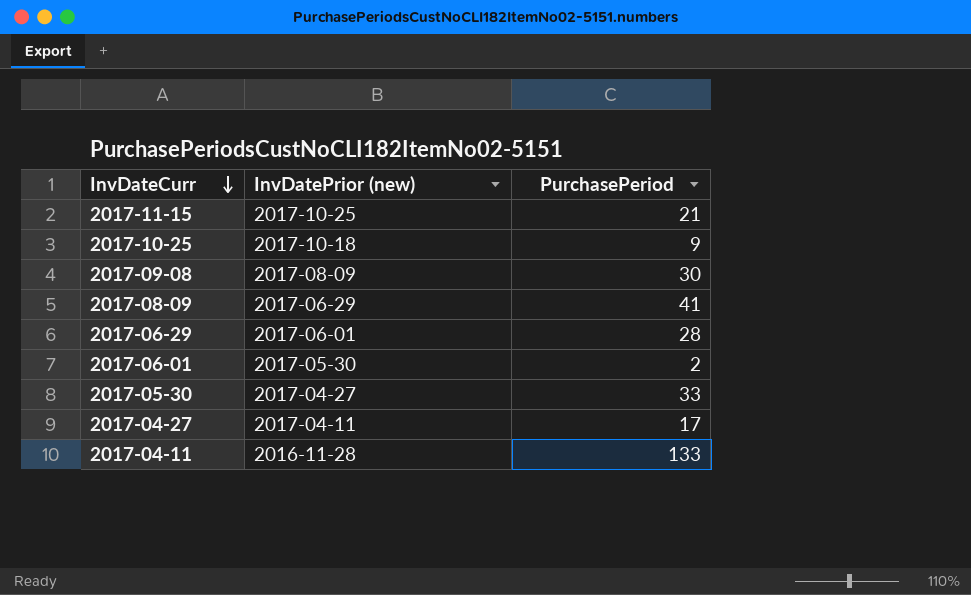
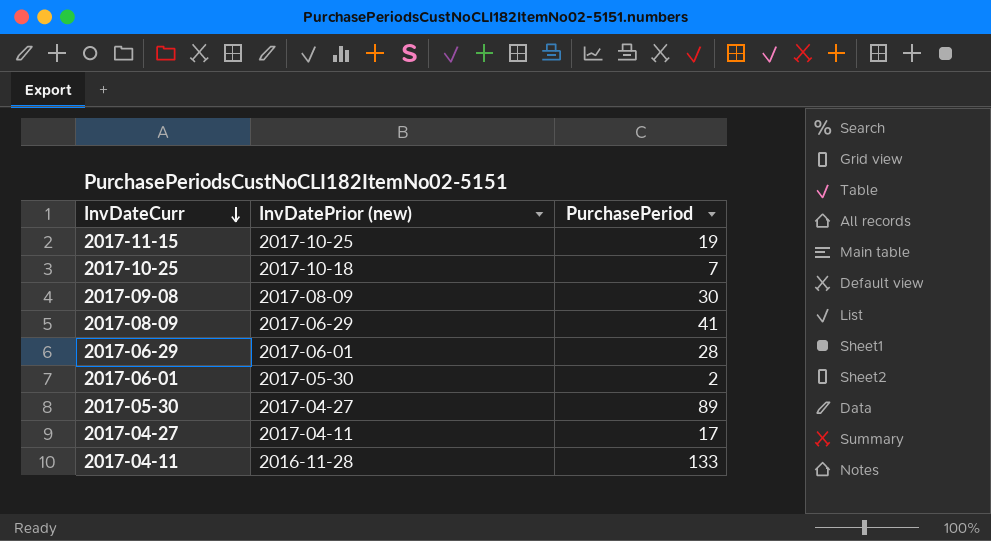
2017-11-15 | PurchasePeriod: 21 -> 19
2017-10-25 | PurchasePeriod: 9 -> 7
2017-05-30 | PurchasePeriod: 33 -> 89

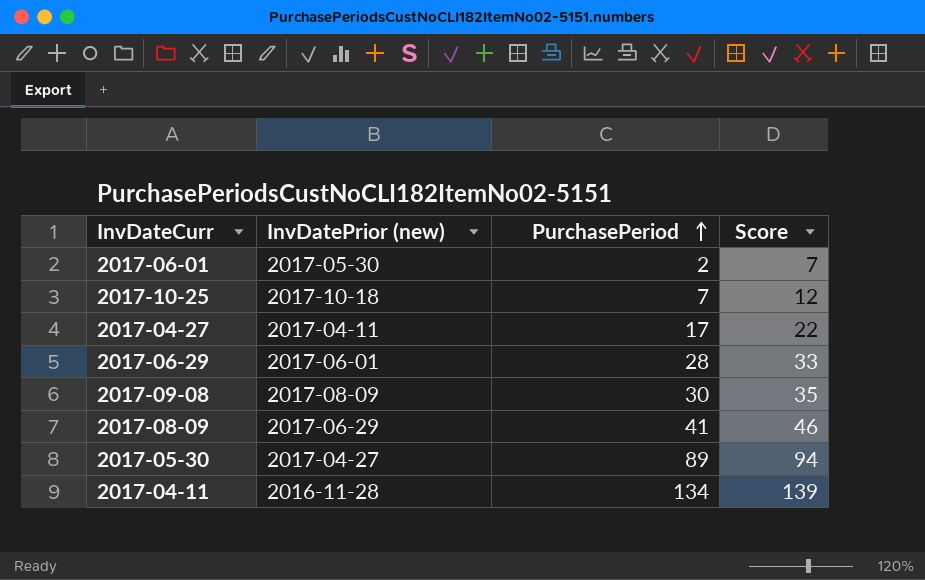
row order: InvDateCurr descending -> PurchasePeriod ascending
column Score | formula: none -> [PurchasePeriod] + 5
row 2017-11-15: 2017-10-25 | 19 -> none
2017-04-11 | PurchasePeriod: 133 -> 134

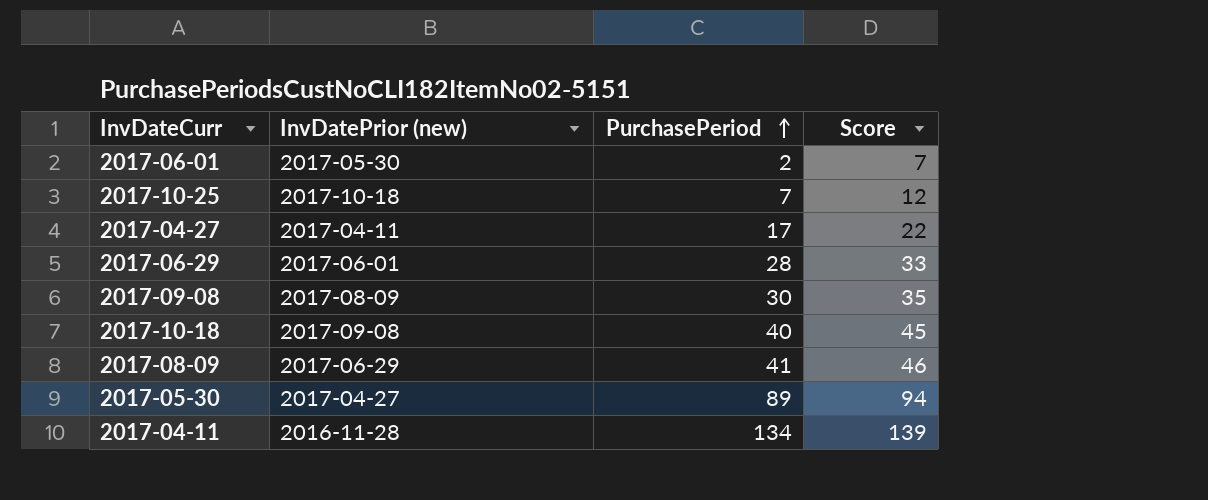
row 2017-10-18: none -> 2017-09-08 | 40 | 45

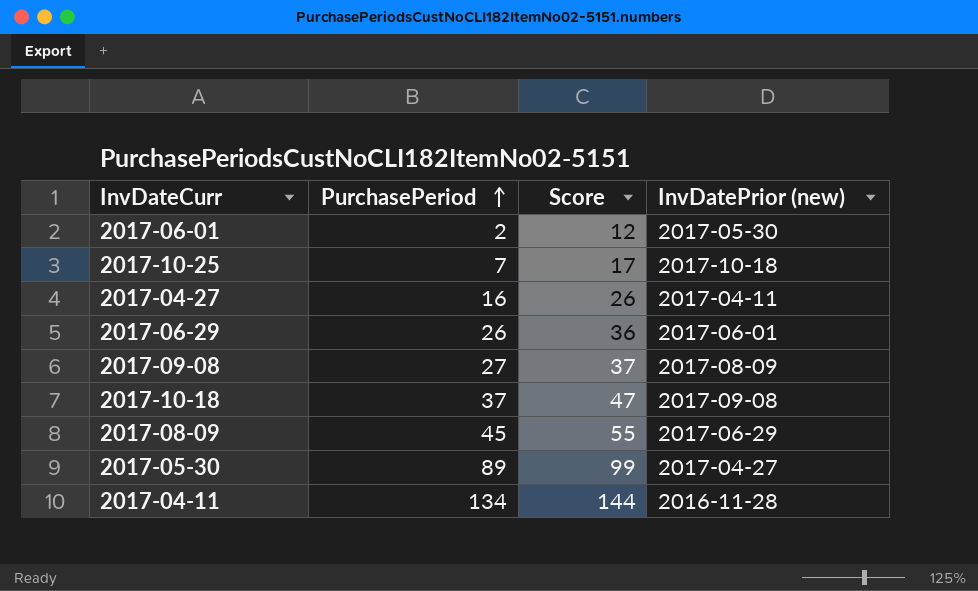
column Score | formula: [PurchasePeriod] + 5 -> [PurchasePeriod] + 10
column InvDatePrior (new) | position: 2 -> 4
2017-04-27 | PurchasePeriod: 17 -> 16
2017-06-29 | PurchasePeriod: 28 -> 26
2017-09-08 | PurchasePeriod: 30 -> 27
2017-10-18 | PurchasePeriod: 40 -> 37
2017-08-09 | PurchasePeriod: 41 -> 45

